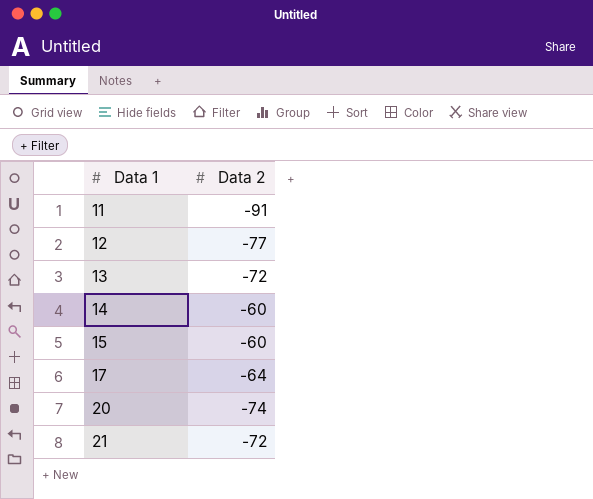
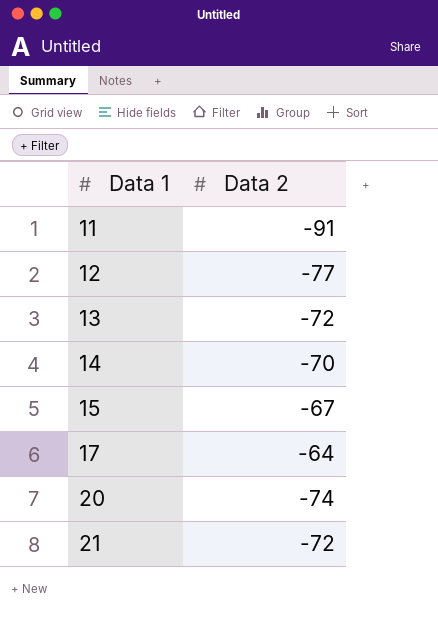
14 | Data 2: -60 -> -70
15 | Data 2: -60 -> -67

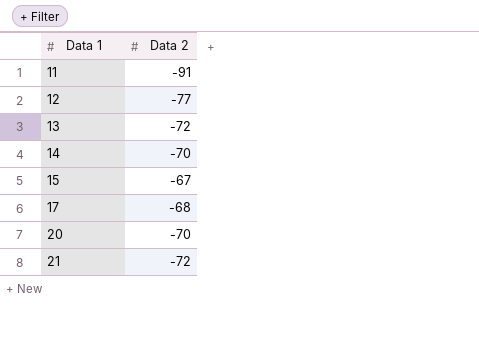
17 | Data 2: -64 -> -68
20 | Data 2: -74 -> -70

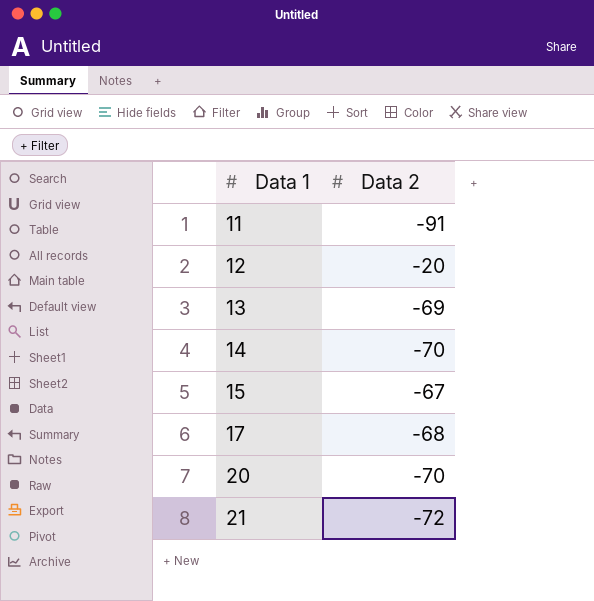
12 | Data 2: -77 -> -20
13 | Data 2: -72 -> -69

